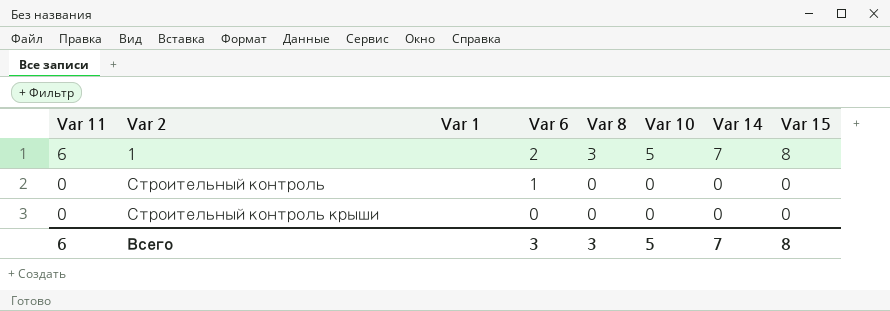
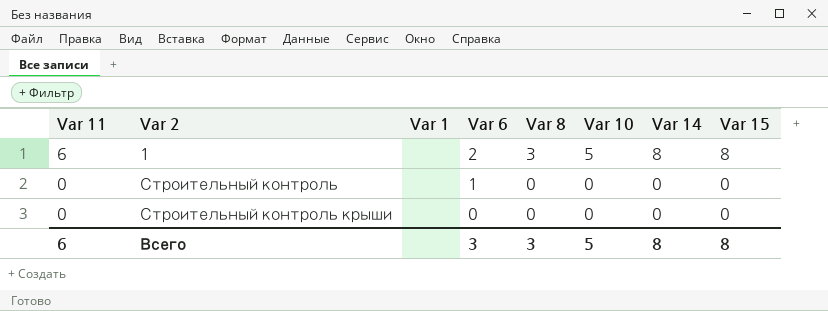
1 | Var 14: 7 -> 8
Всего | Var 14: 7 -> 8

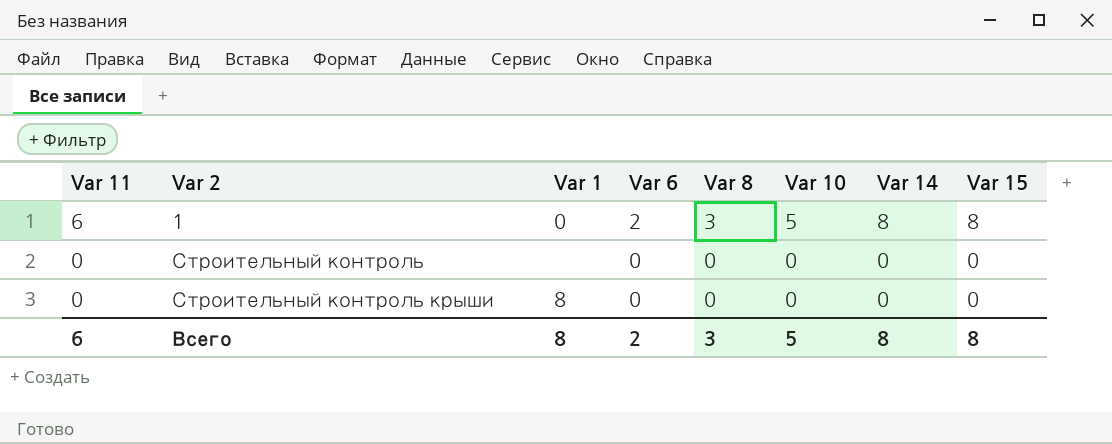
1 | Var 1: none -> 0
Строительный контроль | Var 6: 1 -> 0
Строительный контроль крыши | Var 1: none -> 8
Всего | Var 1: none -> 8
Всего | Var 6: 3 -> 2

